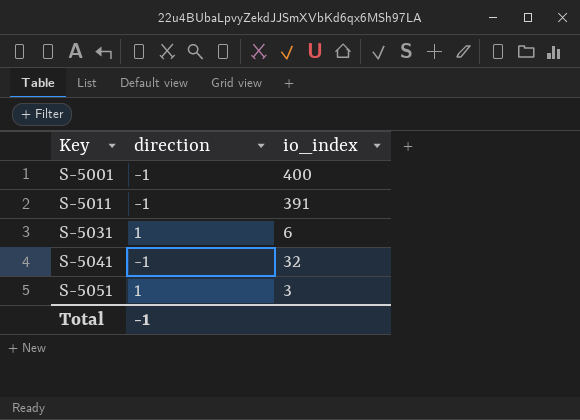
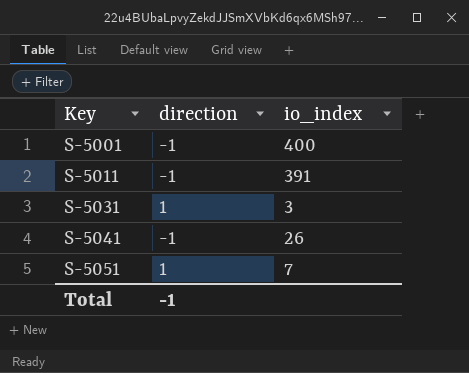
S-5031 | io_index: 6 -> 3
S-5041 | io_index: 32 -> 26
S-5051 | io_index: 3 -> 7

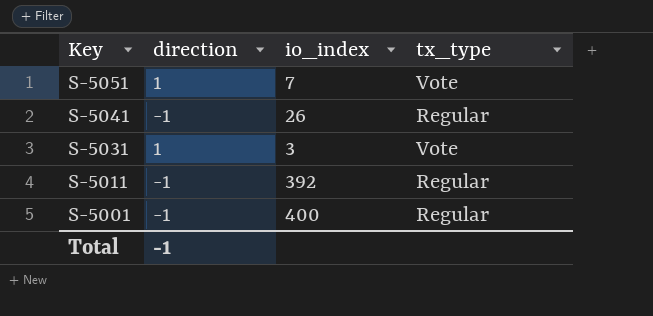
row order: Key ascending -> Key descending
column tx_type | position: none -> 4
S-5011 | io_index: 391 -> 392

